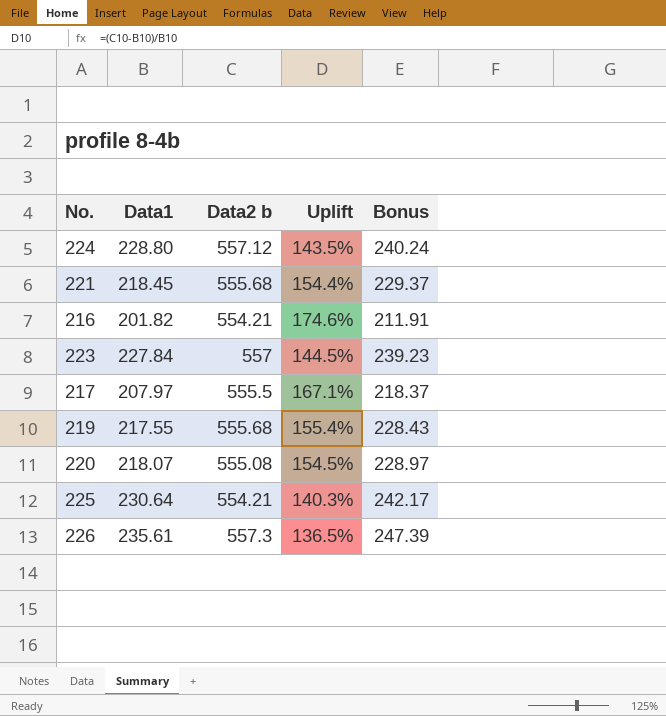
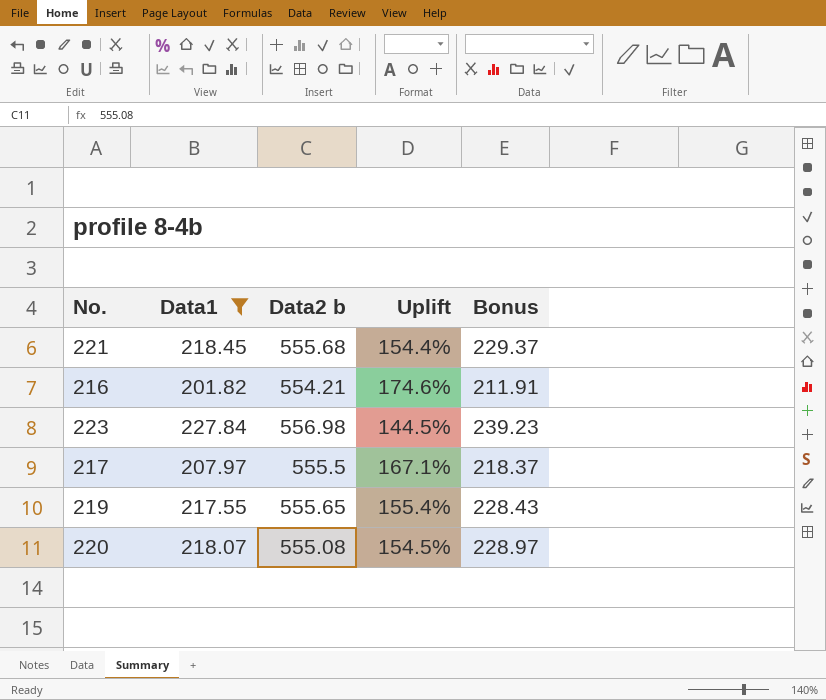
filter: none -> Data1 <= 227.84
223 | Data2 b: 557 -> 556.98
219 | Data2 b: 555.68 -> 555.65

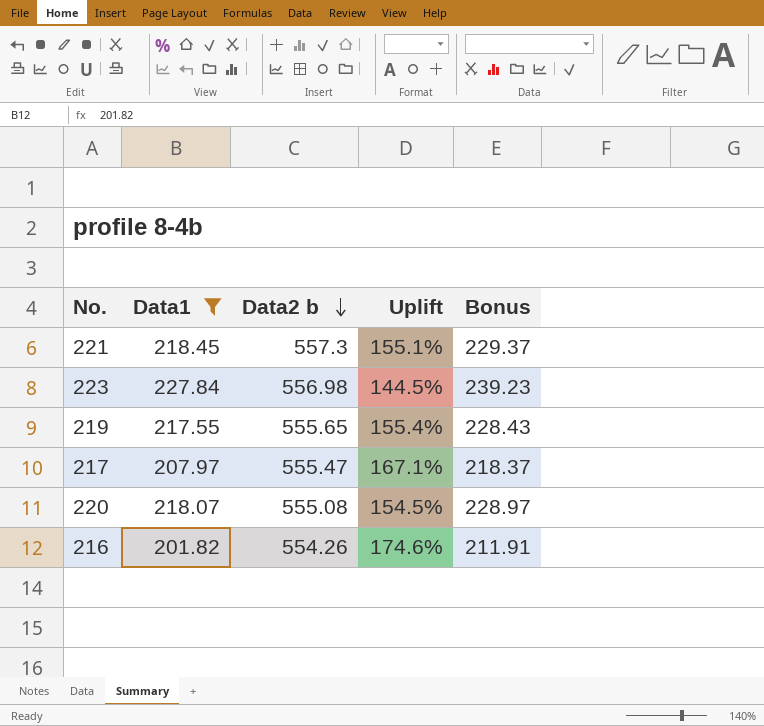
row order: none -> Data2 b descending
221 | Data2 b: 555.68 -> 557.3
221 | Uplift: 154.4% -> 155.1%
217 | Data2 b: 555.5 -> 555.47
216 | Data2 b: 554.21 -> 554.26

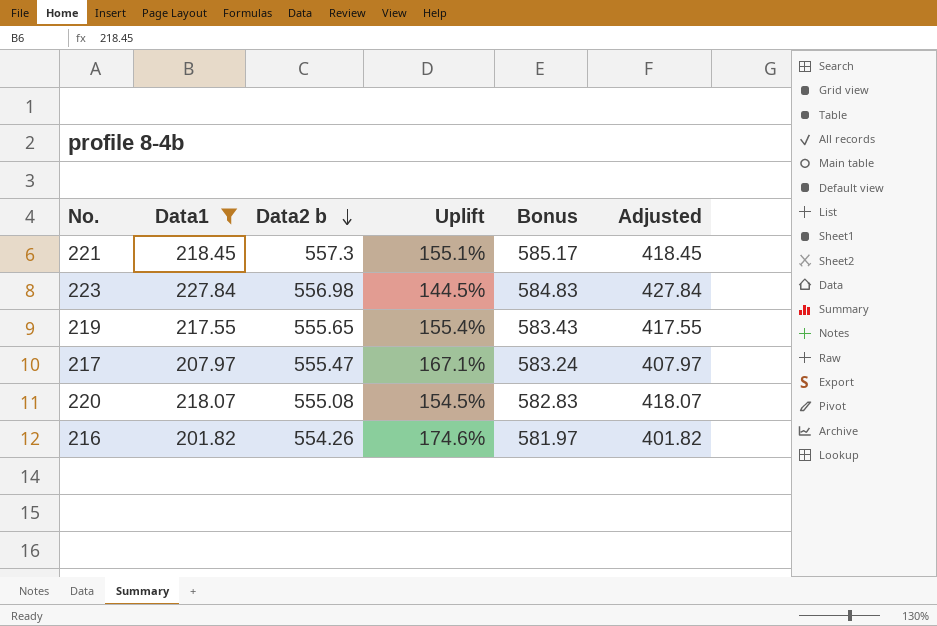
column Bonus | formula: [Data1] * 1.05 -> [Data2 b] * 1.05
column Adjusted | formula: none -> [Data1] + 200

